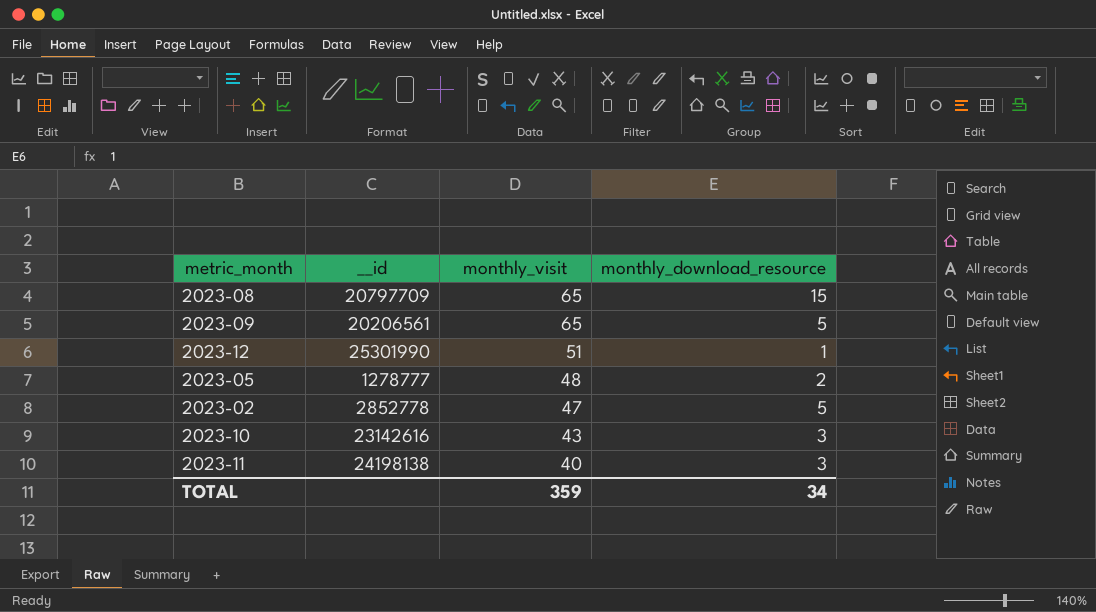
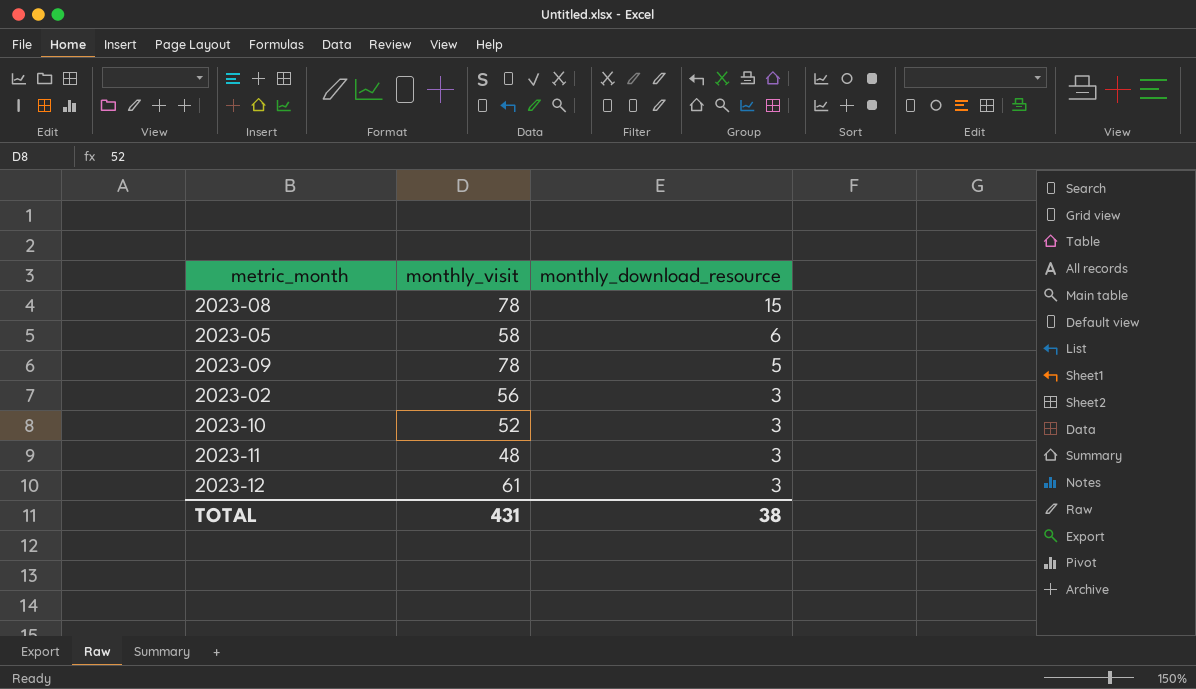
row order: monthly_visit descending -> monthly_download_resource descending
column __id | position: 2 -> none
2023-08 | monthly_visit: 65 -> 78
2023-05 | monthly_visit: 48 -> 58
2023-05 | monthly_download_resource: 2 -> 6
2023-09 | monthly_visit: 65 -> 78
2023-02 | monthly_visit: 47 -> 56
2023-02 | monthly_download_resource: 5 -> 3
2023-10 | monthly_visit: 43 -> 52
2023-11 | monthly_visit: 40 -> 48
2023-12 | monthly_visit: 51 -> 61
2023-12 | monthly_download_resource: 1 -> 3
TOTAL | monthly_visit: 359 -> 431
TOTAL | monthly_download_resource: 34 -> 38

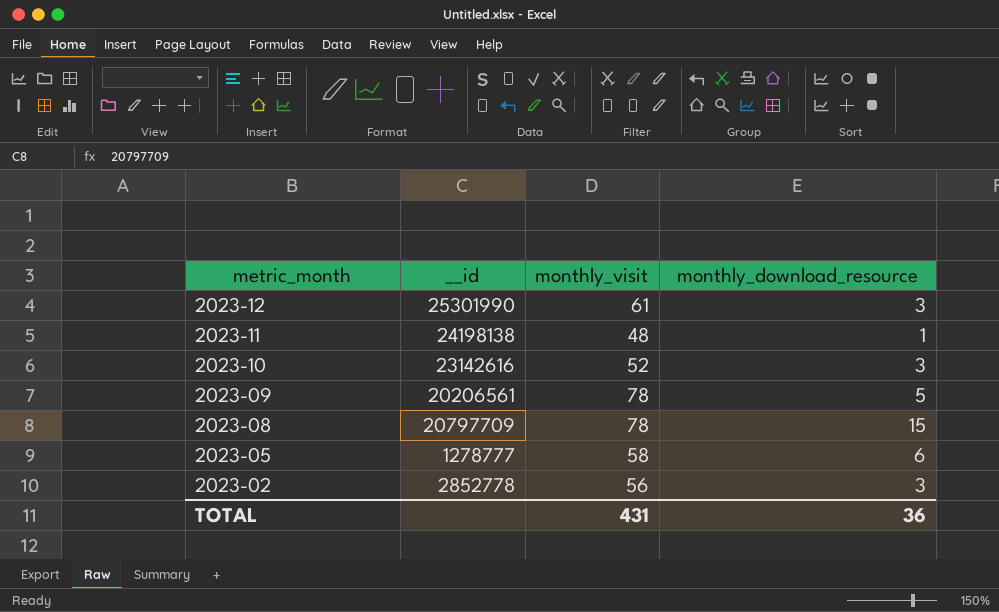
row order: monthly_download_resource descending -> metric_month descending
column __id | position: none -> 2
2023-11 | monthly_download_resource: 3 -> 1
TOTAL | monthly_download_resource: 38 -> 36

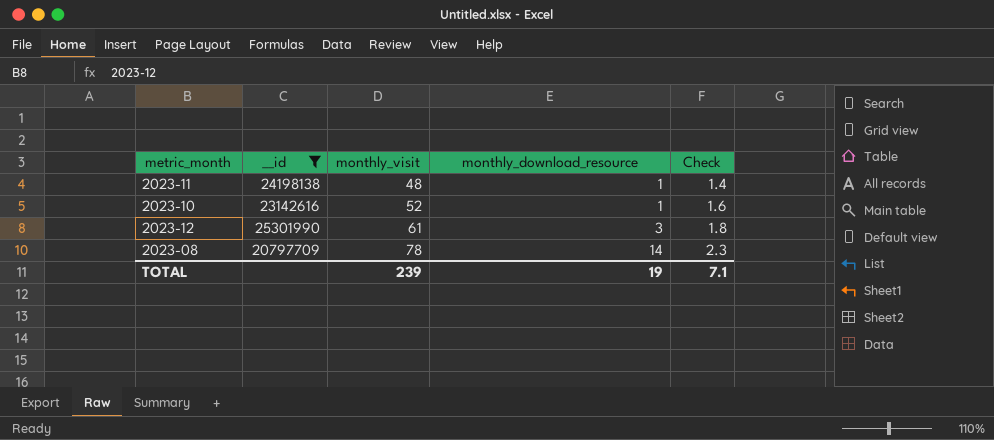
filter: none -> __id >= 20797709
row order: metric_month descending -> monthly_visit ascending
column Check | formula: none -> [monthly_visit] * 0.03
2023-10 | monthly_download_resource: 3 -> 1
2023-08 | monthly_download_resource: 15 -> 14
TOTAL | monthly_visit: 431 -> 239
TOTAL | monthly_download_resource: 36 -> 19

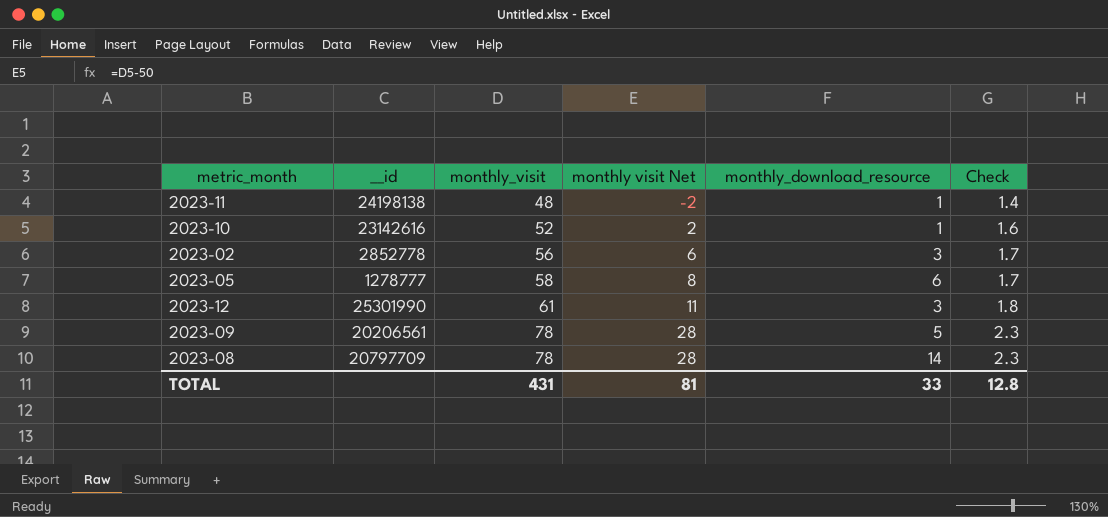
filter: __id >= 20797709 -> none
column monthly visit Net | formula: none -> [monthly_visit] - 50
TOTAL | monthly_visit: 239 -> 431
TOTAL | monthly_download_resource: 19 -> 33
TOTAL | Check: 7.1 -> 12.8

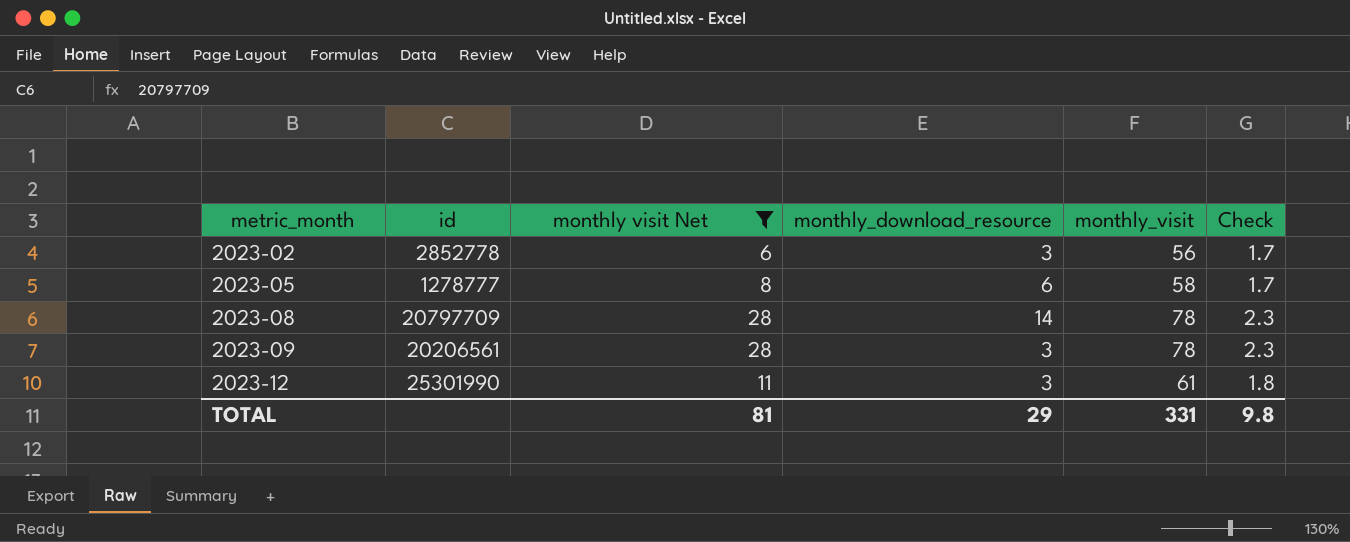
filter: none -> monthly visit Net >= 6
row order: monthly_visit ascending -> metric_month ascending
column name: __id -> id
column monthly_visit | position: 3 -> 5
2023-09 | monthly_download_resource: 5 -> 3
TOTAL | monthly_download_resource: 33 -> 29
TOTAL | monthly_visit: 431 -> 331
TOTAL | Check: 12.8 -> 9.8

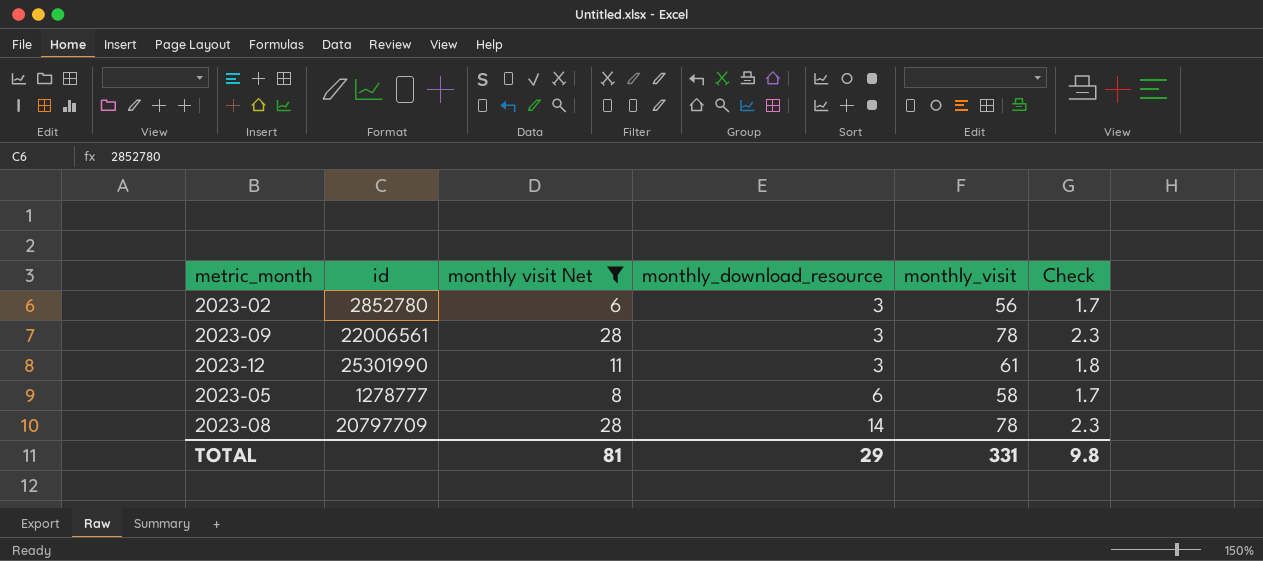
row order: metric_month ascending -> monthly_download_resource ascending
2023-02 | id: 2852778 -> 2852780
2023-09 | id: 20206561 -> 22006561

